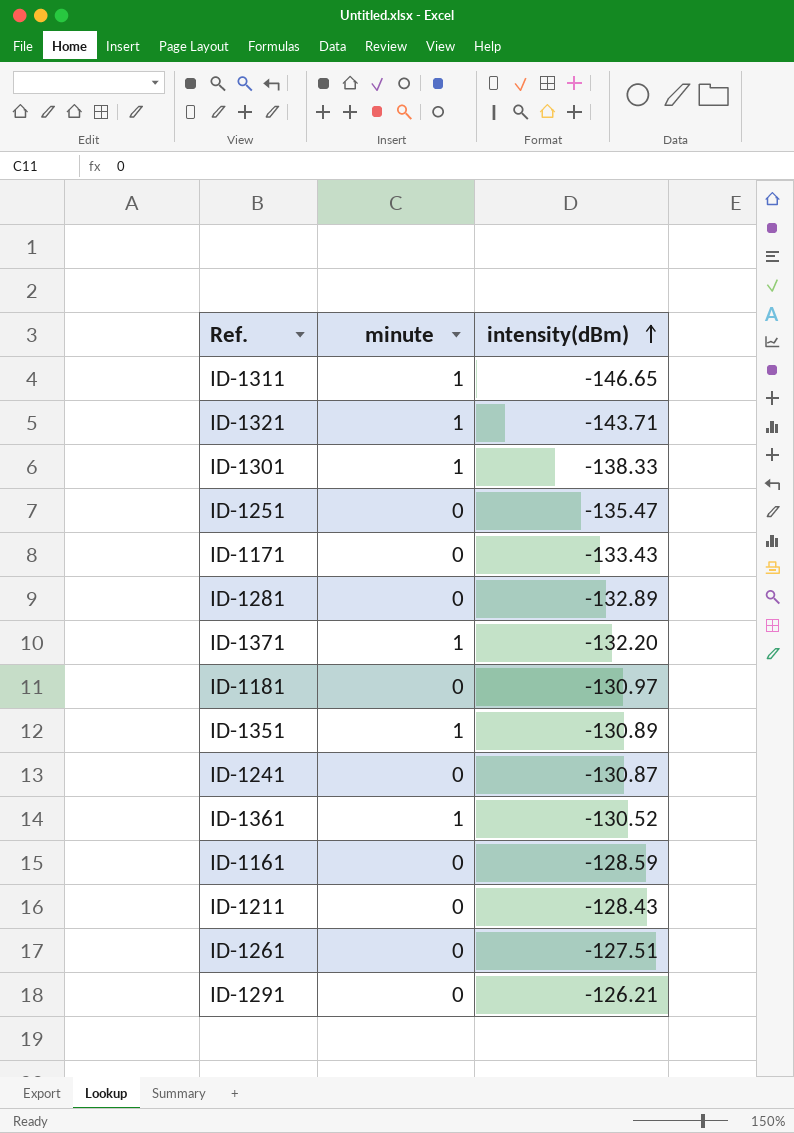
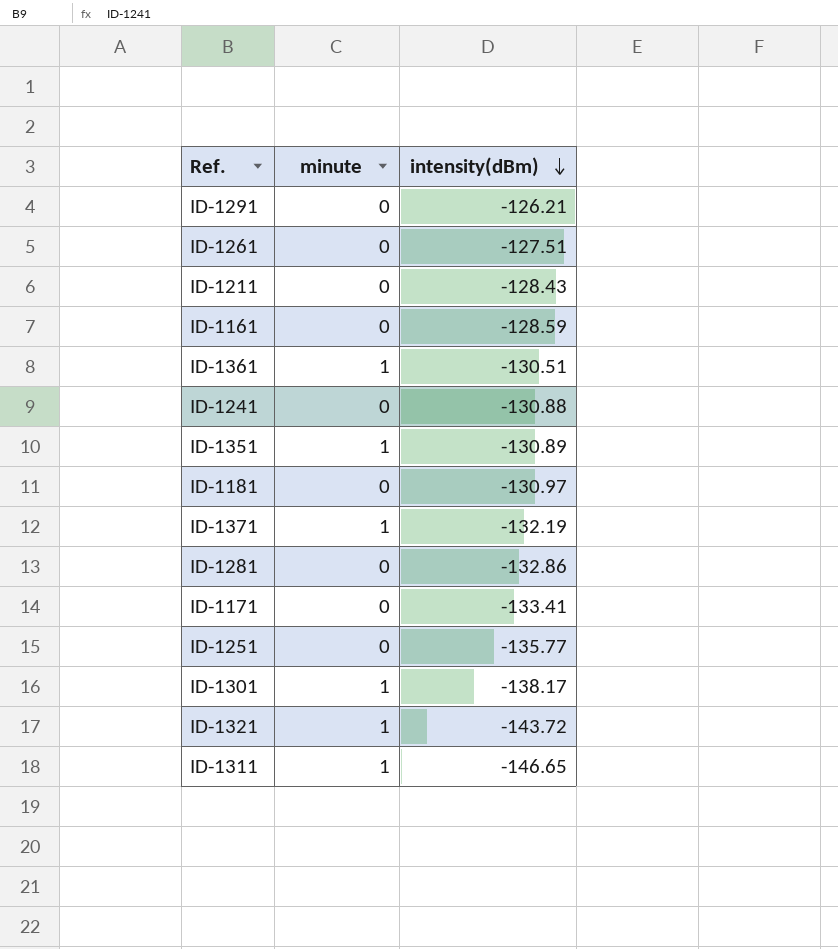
row order: intensity(dBm) ascending -> intensity(dBm) descending
ID-1361 | intensity(dBm): -130.52 -> -130.51
ID-1241 | intensity(dBm): -130.87 -> -130.88
ID-1371 | intensity(dBm): -132.20 -> -132.19
ID-1281 | intensity(dBm): -132.89 -> -132.86
ID-1171 | intensity(dBm): -133.43 -> -133.41
ID-1251 | intensity(dBm): -135.47 -> -135.77
ID-1301 | intensity(dBm): -138.33 -> -138.17
ID-1321 | intensity(dBm): -143.71 -> -143.72

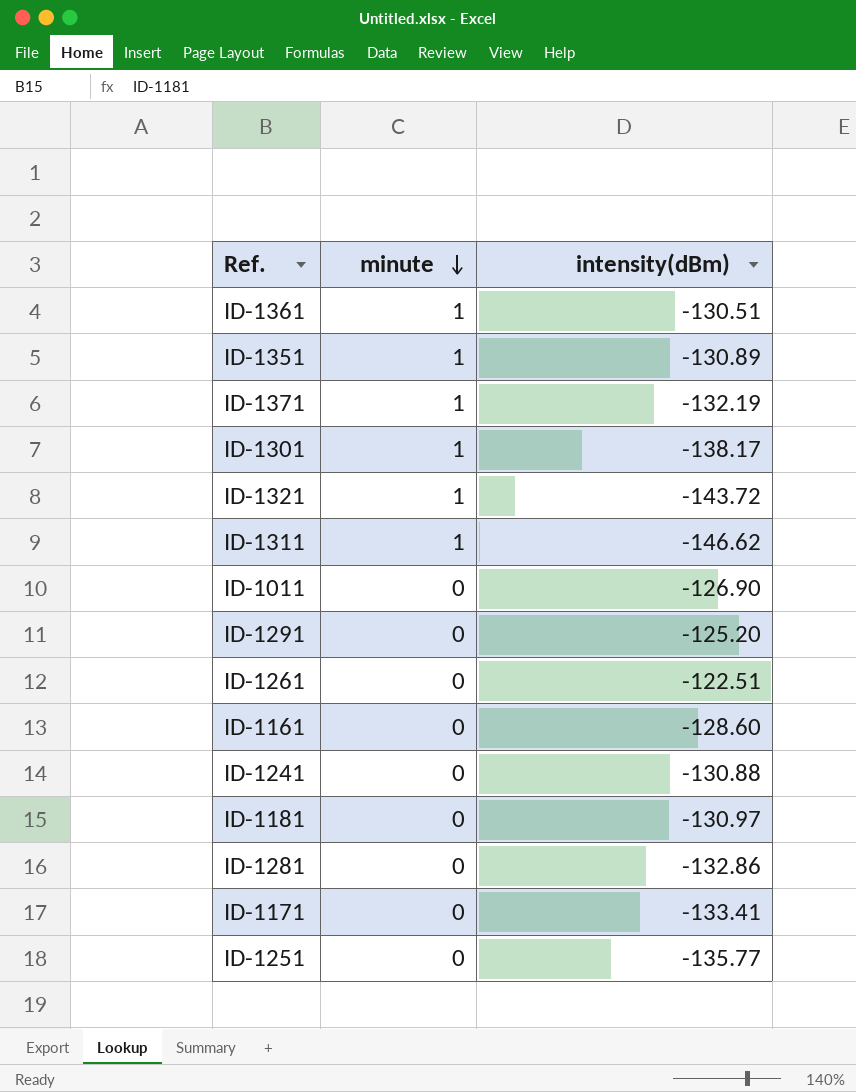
row order: intensity(dBm) descending -> minute descending
row ID-1211: 0 | -128.43 -> none
ID-1311 | intensity(dBm): -146.65 -> -146.62
row ID-1011: none -> 0 | -126.90
ID-1291 | intensity(dBm): -126.21 -> -125.20
ID-1261 | intensity(dBm): -127.51 -> -122.51
ID-1161 | intensity(dBm): -128.59 -> -128.60

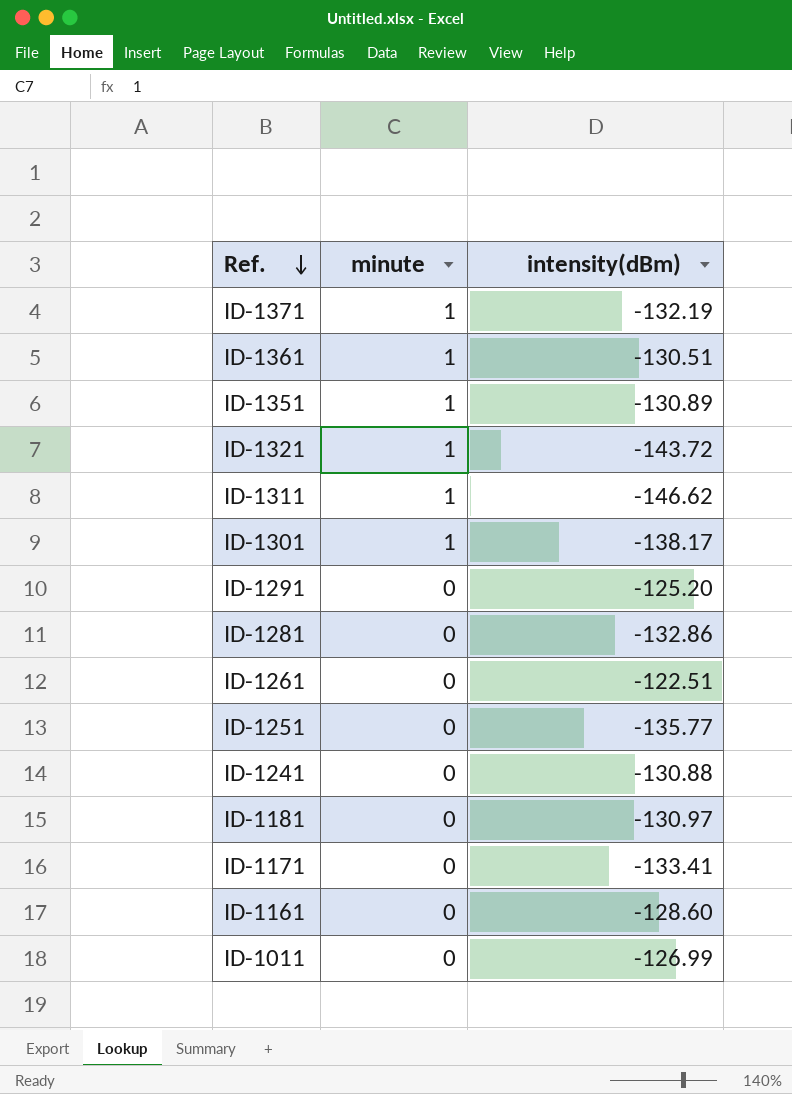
row order: minute descending -> Ref. descending
ID-1011 | intensity(dBm): -126.90 -> -126.99

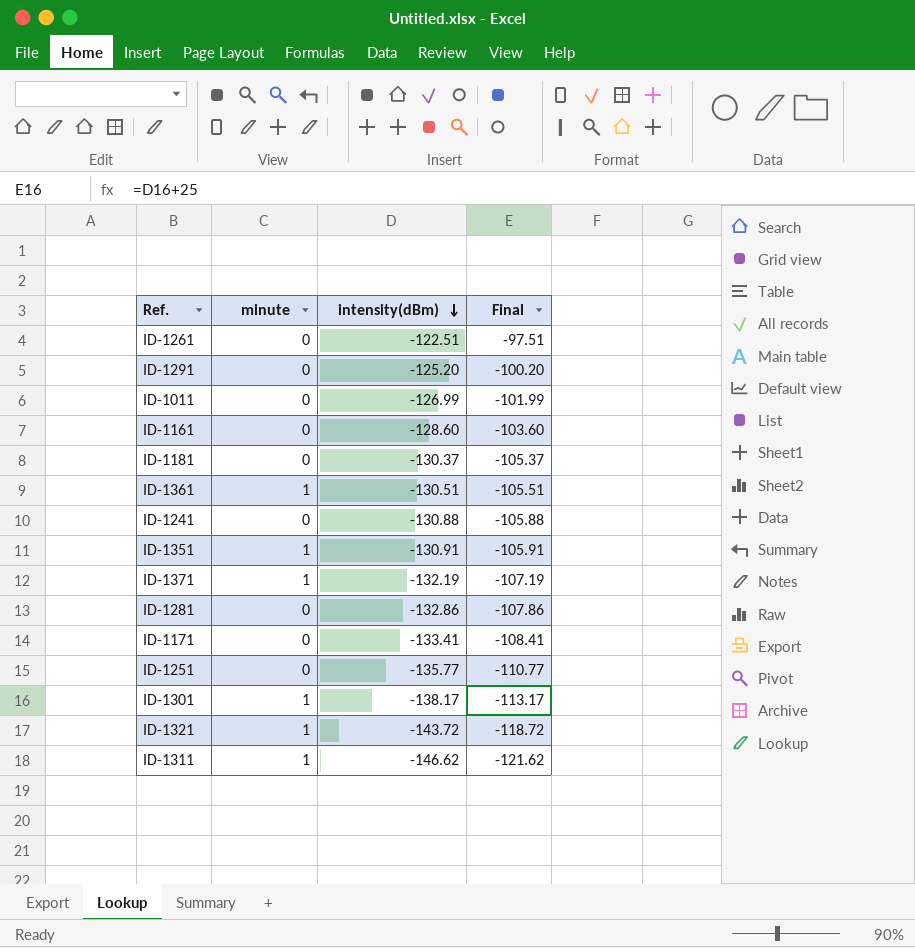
row order: Ref. descending -> intensity(dBm) descending
column Final | formula: none -> [intensity(dBm)] + 25
ID-1181 | intensity(dBm): -130.97 -> -130.37
ID-1351 | intensity(dBm): -130.89 -> -130.91

